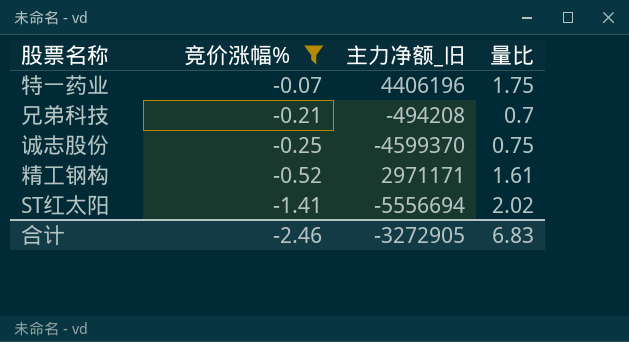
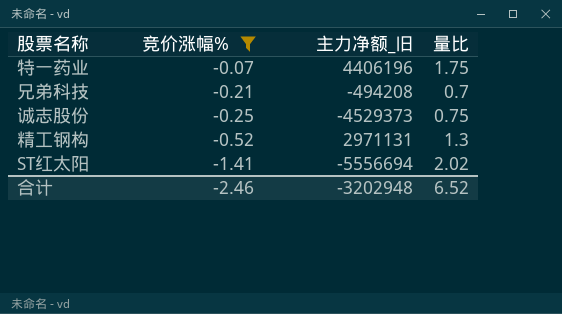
诚志股份 | 主力净额_旧: -4599370 -> -4529373
精工钢构 | 主力净额_旧: 2971171 -> 2971131
精工钢构 | 量比: 1.61 -> 1.3
合计 | 主力净额_旧: -3272905 -> -3202948
合计 | 量比: 6.83 -> 6.52

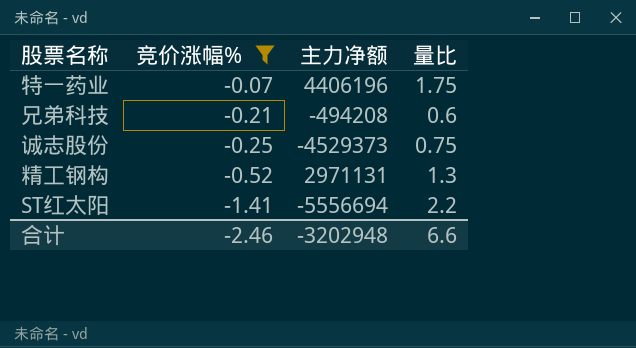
column name: 主力净额_旧 -> 主力净额
兄弟科技 | 量比: 0.7 -> 0.6
ST红太阳 | 量比: 2.02 -> 2.2
合计 | 量比: 6.52 -> 6.6

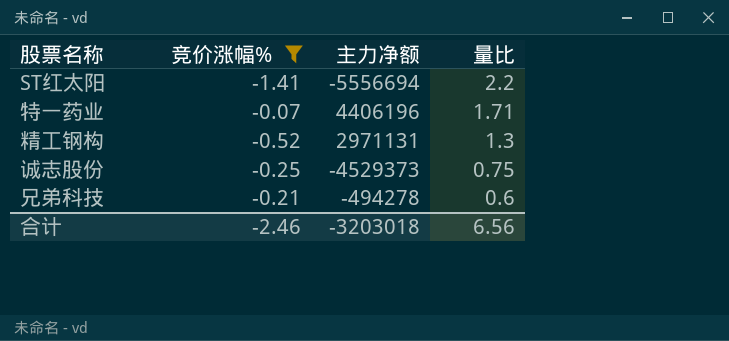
row order: 竞价涨幅% descending -> 量比 descending
特一药业 | 量比: 1.75 -> 1.71
兄弟科技 | 主力净额: -494208 -> -494278
合计 | 主力净额: -3202948 -> -3203018
合计 | 量比: 6.6 -> 6.56

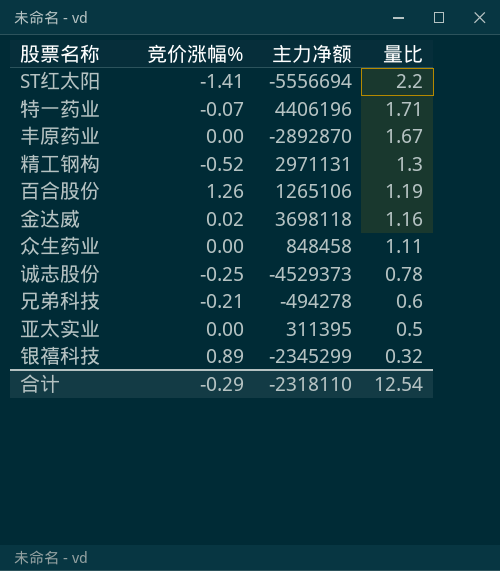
filter: 竞价涨幅% <= -0.07 -> none
诚志股份 | 量比: 0.75 -> 0.78
合计 | 竞价涨幅%: -2.46 -> -0.29
合计 | 主力净额: -3203018 -> -2318110
合计 | 量比: 6.56 -> 12.54

